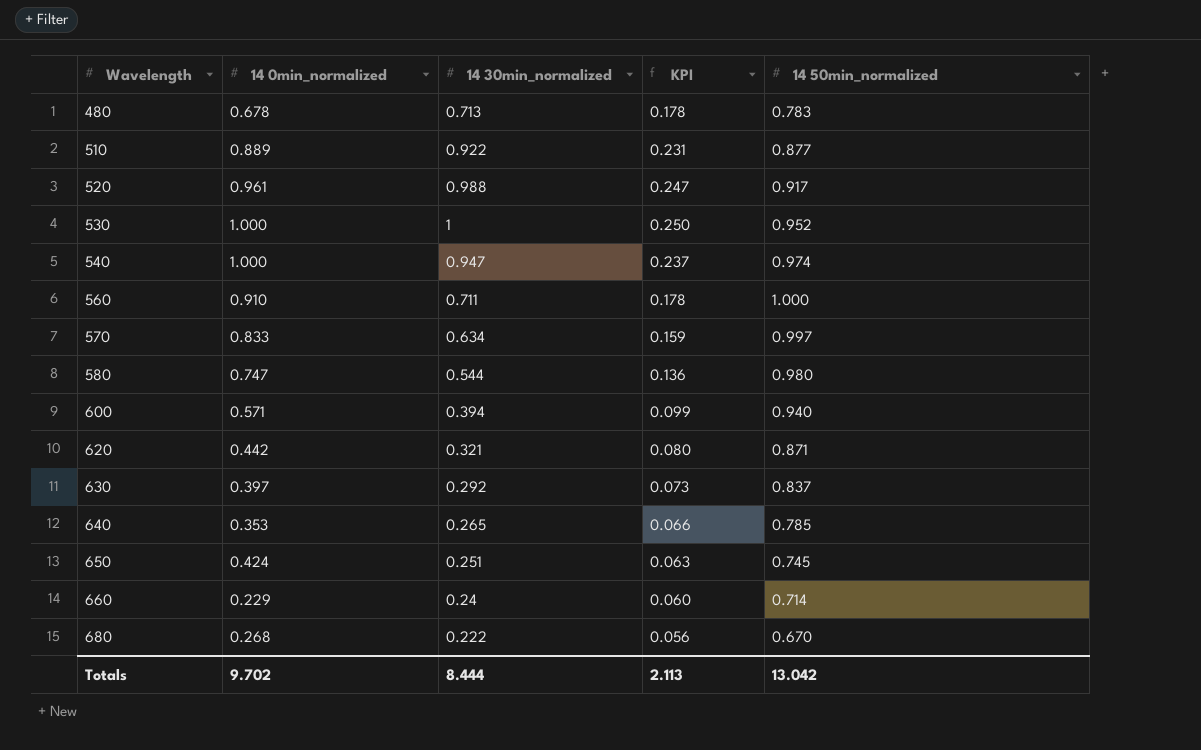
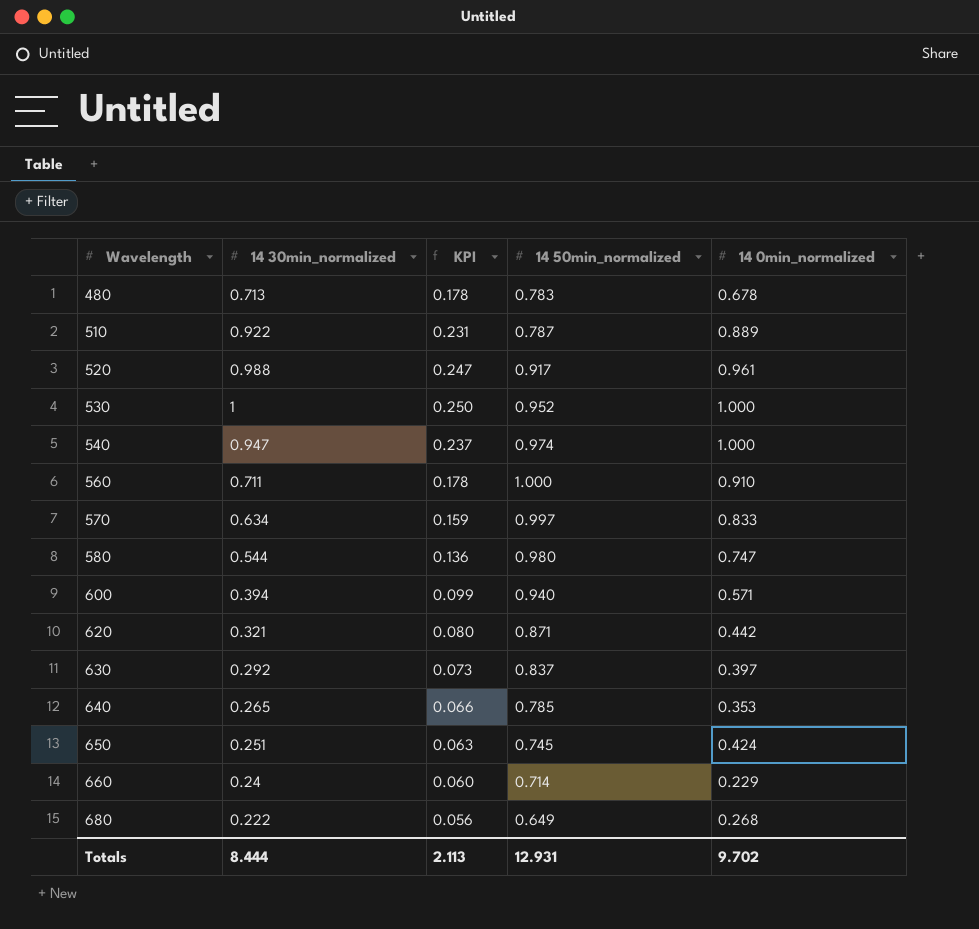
column 14 0min_normalized | position: 2 -> 5
510 | 14 50min_normalized: 0.877 -> 0.787
680 | 14 50min_normalized: 0.670 -> 0.649
Totals | 14 50min_normalized: 13.042 -> 12.931

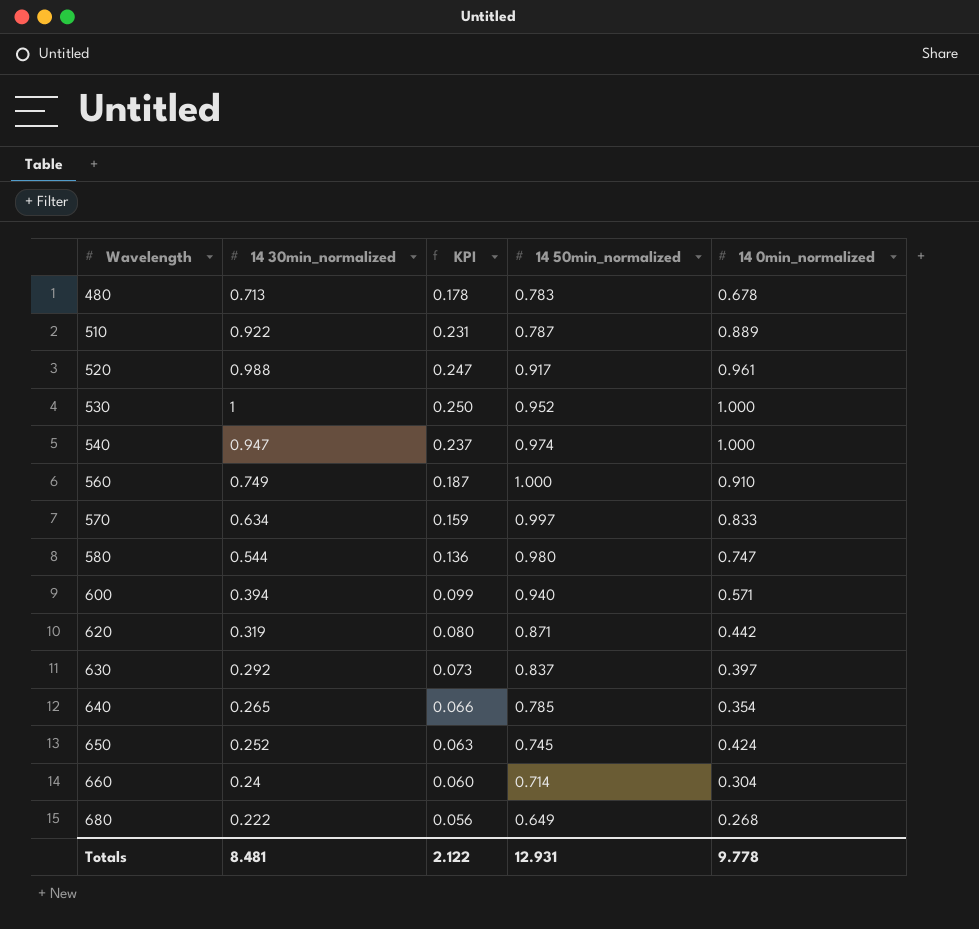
560 | 14 30min_normalized: 0.711 -> 0.749
560 | KPI: 0.178 -> 0.187
620 | 14 30min_normalized: 0.321 -> 0.319
640 | 14 0min_normalized: 0.353 -> 0.354
650 | 14 30min_normalized: 0.251 -> 0.252
660 | 14 0min_normalized: 0.229 -> 0.304
Totals | 14 30min_normalized: 8.444 -> 8.481
Totals | KPI: 2.113 -> 2.122
Totals | 14 0min_normalized: 9.702 -> 9.778

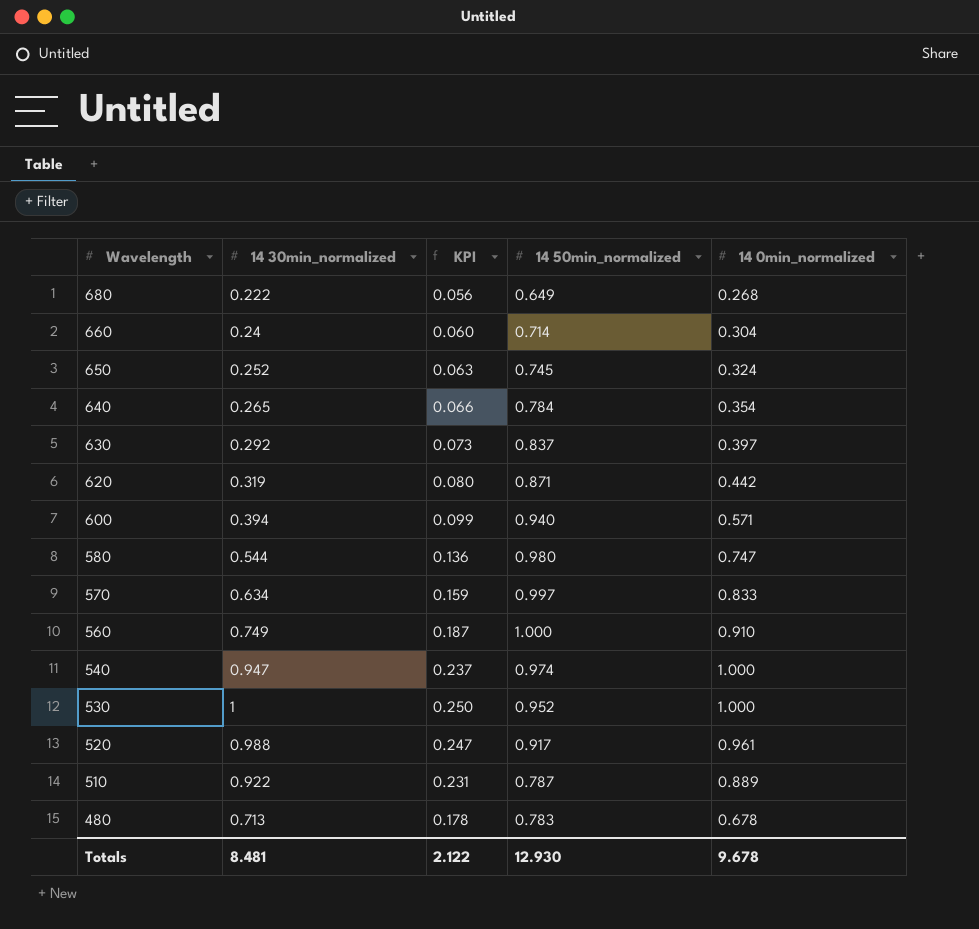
row order: Wavelength ascending -> Wavelength descending
650 | 14 0min_normalized: 0.424 -> 0.324
640 | 14 50min_normalized: 0.785 -> 0.784
Totals | 14 50min_normalized: 12.931 -> 12.930
Totals | 14 0min_normalized: 9.778 -> 9.678

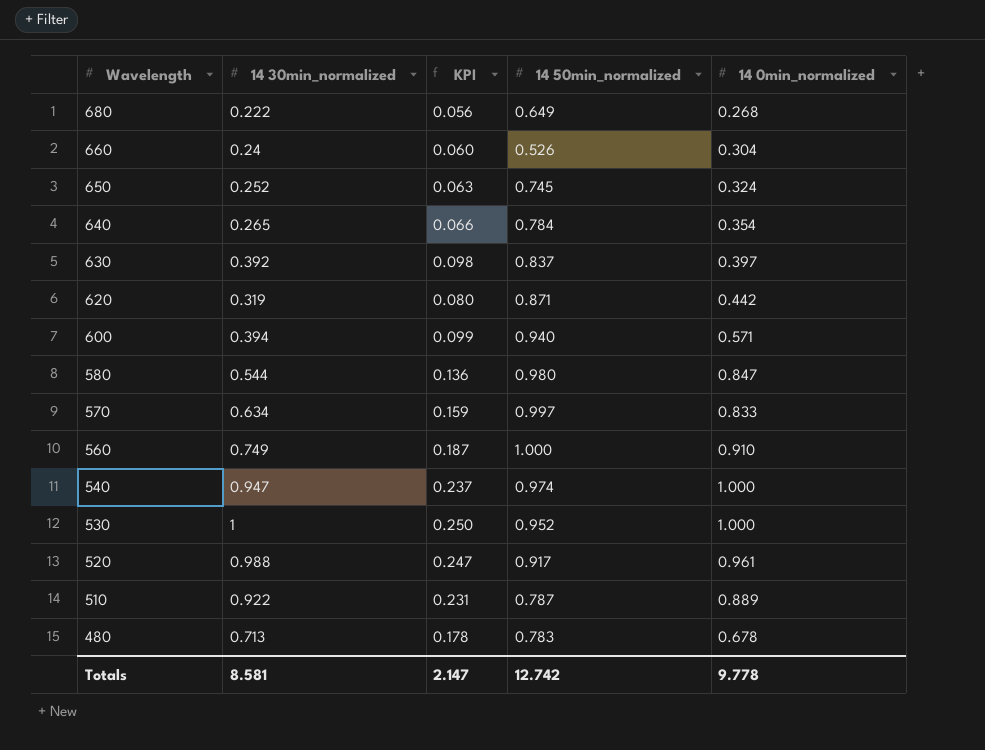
660 | 14 50min_normalized: 0.714 -> 0.526
630 | 14 30min_normalized: 0.292 -> 0.392
630 | KPI: 0.073 -> 0.098
580 | 14 0min_normalized: 0.747 -> 0.847
Totals | 14 30min_normalized: 8.481 -> 8.581
Totals | KPI: 2.122 -> 2.147
Totals | 14 50min_normalized: 12.930 -> 12.742
Totals | 14 0min_normalized: 9.678 -> 9.778

